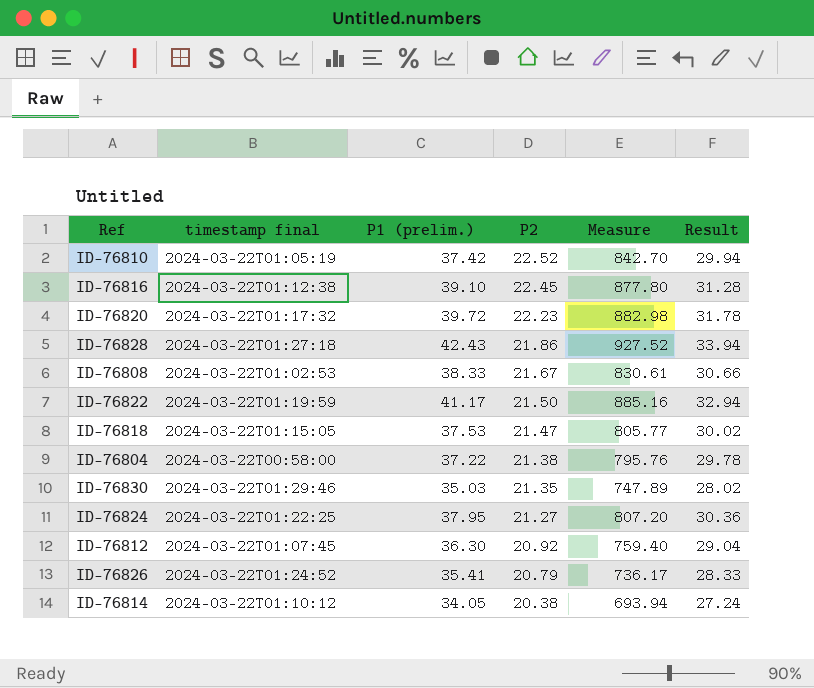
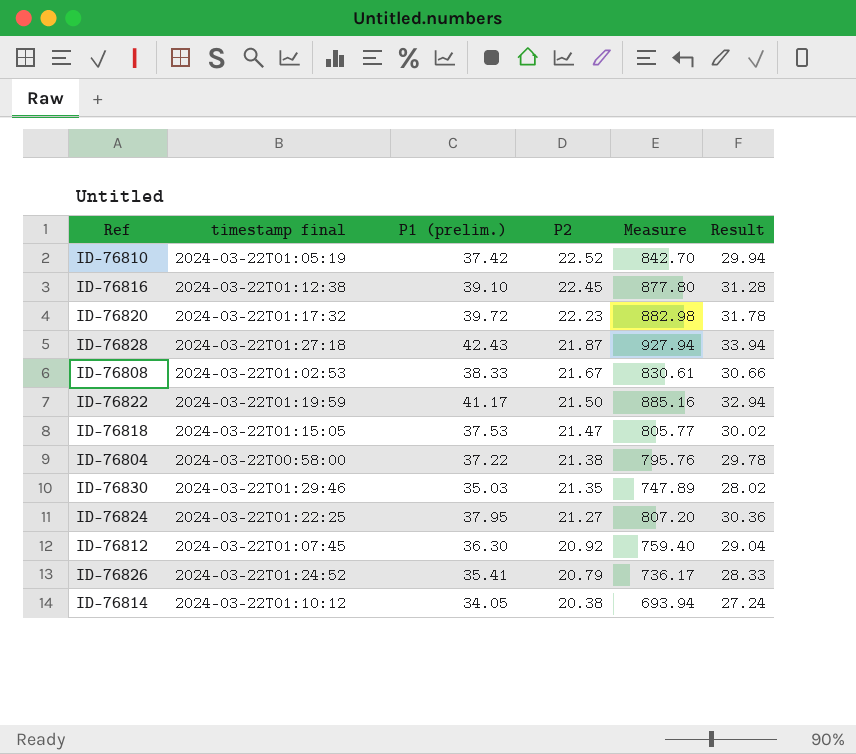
ID-76828 | P2: 21.86 -> 21.87
ID-76828 | Measure: 927.52 -> 927.94

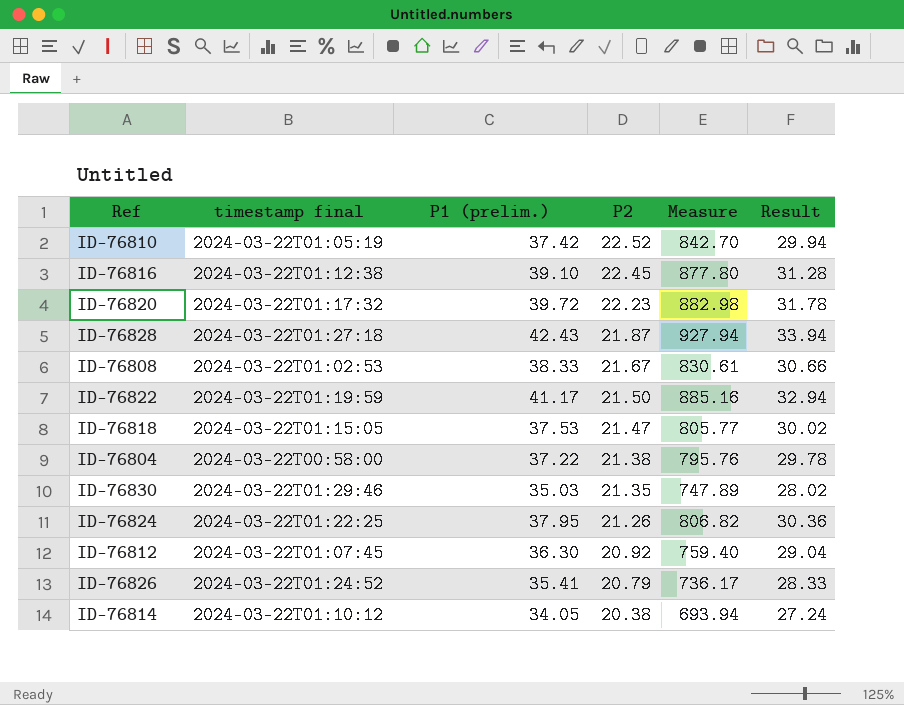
ID-76824 | P2: 21.27 -> 21.26
ID-76824 | Measure: 807.20 -> 806.82

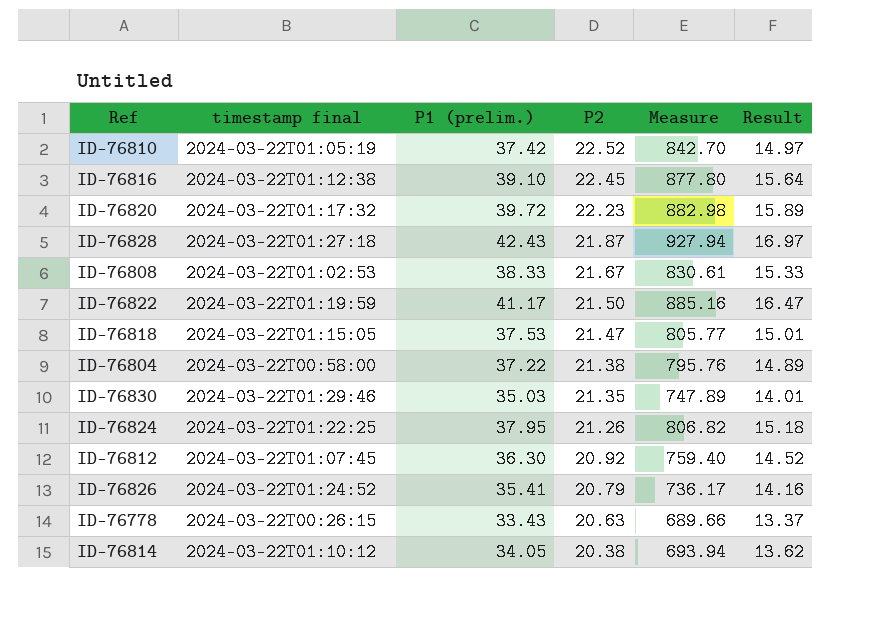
column Result | formula: [P1 (prelim.)] * 0.8 -> [P1 (prelim.)] * 0.4
row ID-76778: none -> 2024-03-22T00:26:15 | 33.43 | 20.63 | 689.66 | 13.37

